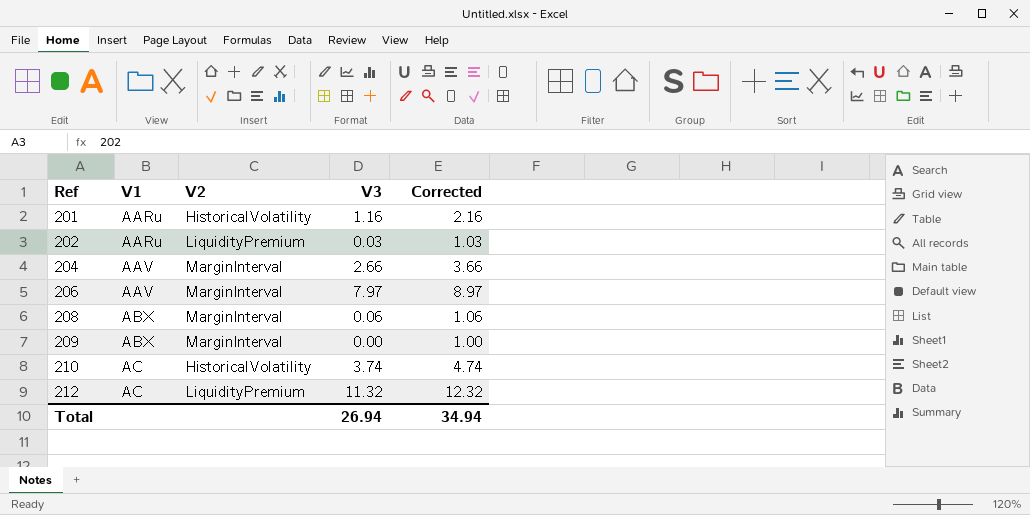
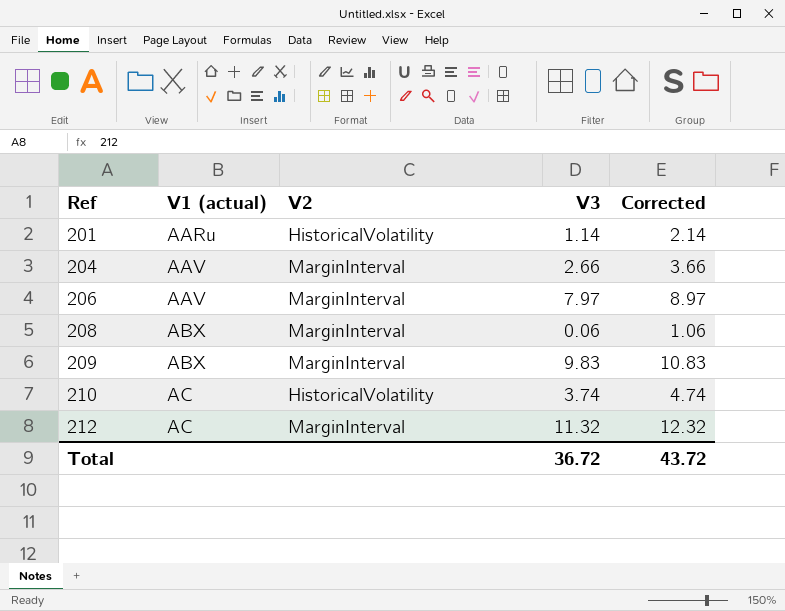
column name: V1 -> V1 (actual)
row 202: AARu | LiquidityPremium | 0.03 | 1.03 -> none
201 | V3: 1.16 -> 1.14
201 | Corrected: 2.16 -> 2.14
209 | V3: 0.00 -> 9.83
209 | Corrected: 1.00 -> 10.83
212 | V2: LiquidityPremium -> MarginInterval
Total | V3: 26.94 -> 36.72
Total | Corrected: 34.94 -> 43.72

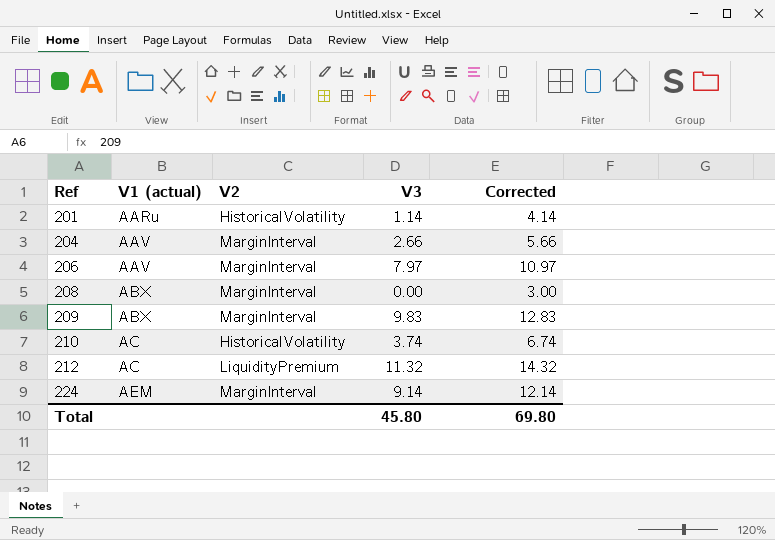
column Corrected | formula: [V3] + 1 -> [V3] + 3
208 | V3: 0.06 -> 0.00
212 | V2: MarginInterval -> LiquidityPremium
row 224: none -> AEM | MarginInterval | 9.14 | 12.14
Total | V3: 36.72 -> 45.80
Total | Corrected: 43.72 -> 69.80

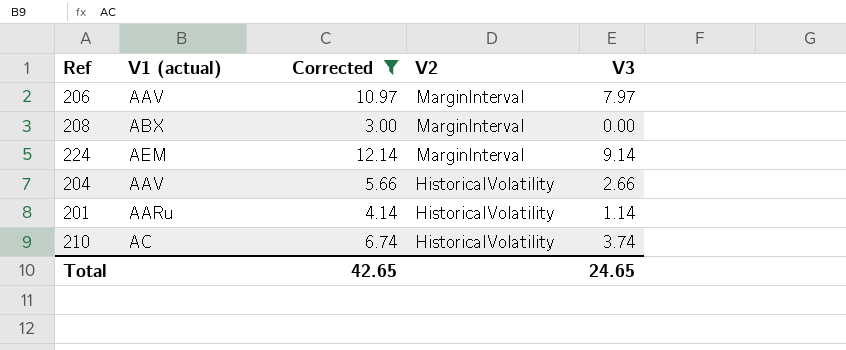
filter: none -> Corrected <= 12.14
row order: Ref ascending -> V2 descending
column Corrected | position: 5 -> 3
204 | V2: MarginInterval -> HistoricalVolatility
Total | Corrected: 69.80 -> 42.65
Total | V3: 45.80 -> 24.65

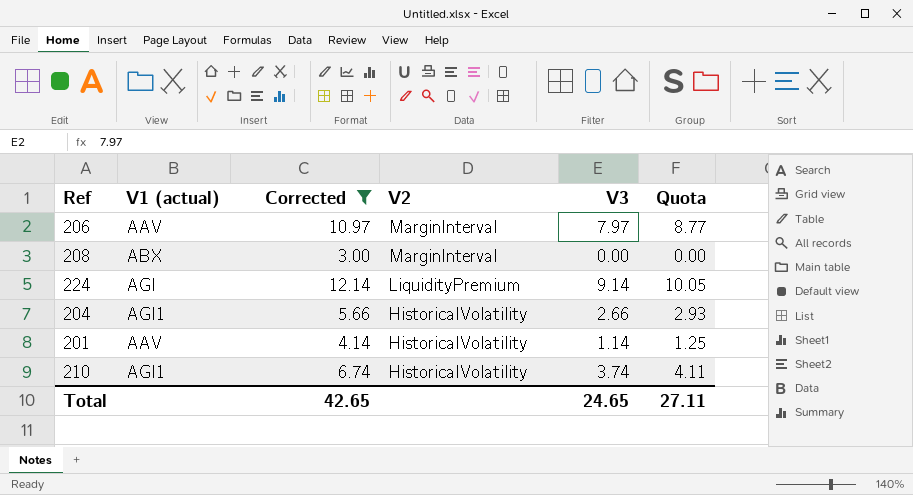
column Quota | formula: none -> [V3] * 1.1
224 | V1 (actual): AEM -> AGI
224 | V2: MarginInterval -> LiquidityPremium
204 | V1 (actual): AAV -> AGI1
201 | V1 (actual): AARu -> AAV
210 | V1 (actual): AC -> AGI1

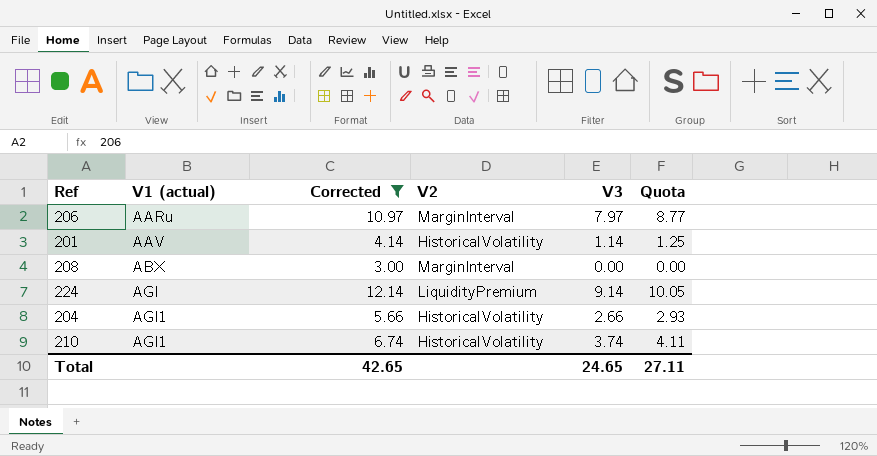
row order: V2 descending -> V1 (actual) ascending
206 | V1 (actual): AAV -> AARu

